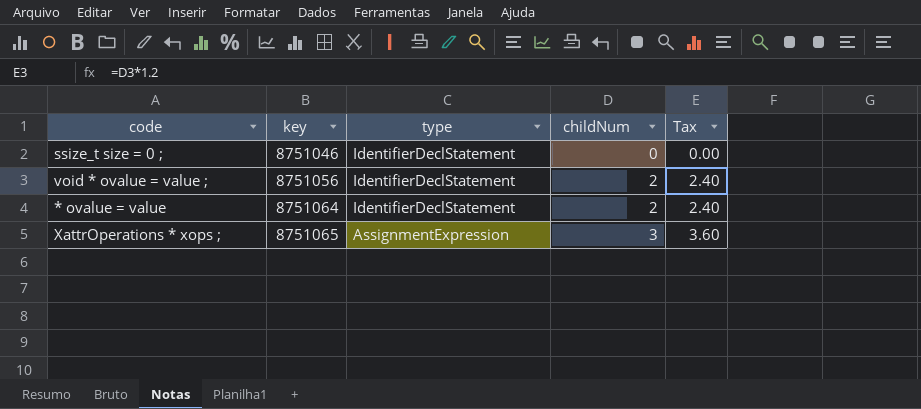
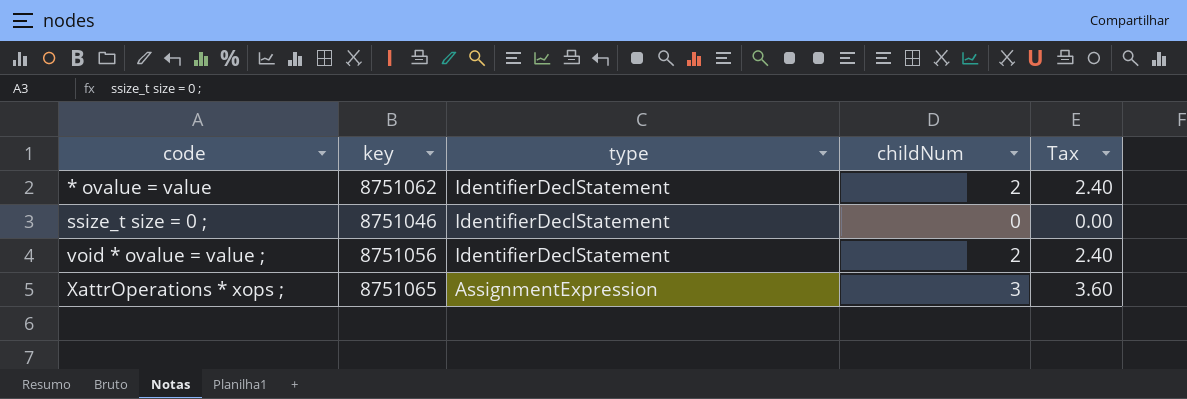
row order: key ascending -> code ascending
* ovalue = value | key: 8751064 -> 8751062

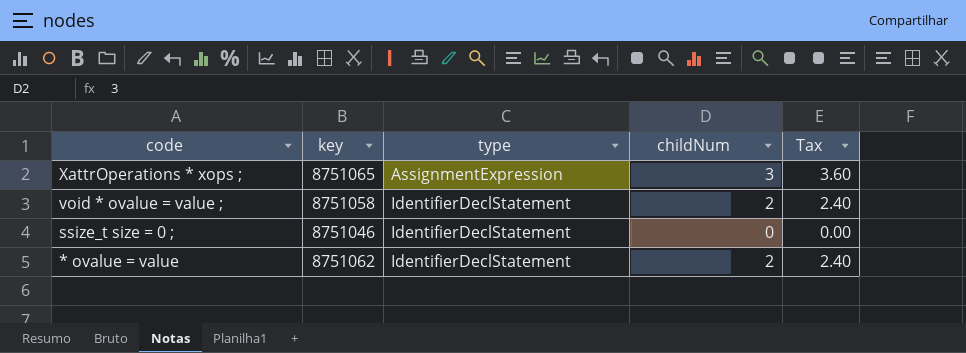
row order: code ascending -> code descending
void * ovalue = value ; | key: 8751056 -> 8751058

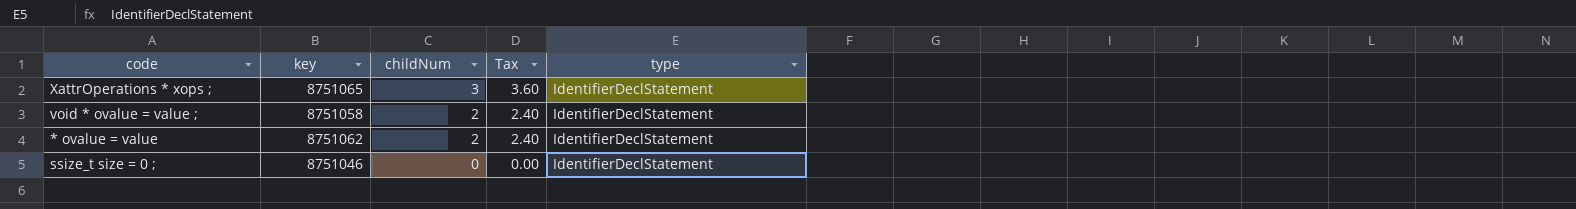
row order: code descending -> childNum descending
column type | position: 3 -> 5
XattrOperations * xops ; | type: AssignmentExpression -> IdentifierDeclStatement

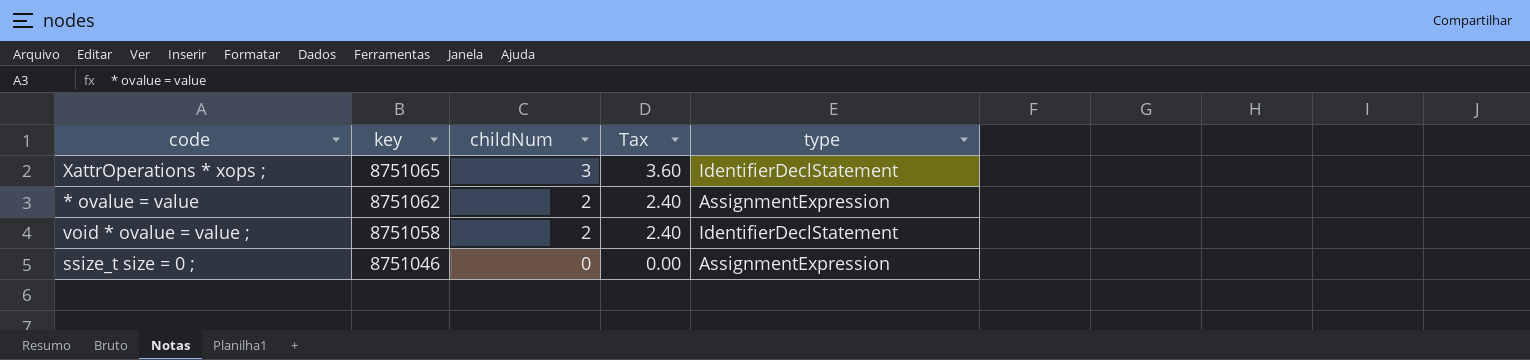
row order: childNum descending -> key descending
* ovalue = value | type: IdentifierDeclStatement -> AssignmentExpression
ssize_t size = 0 ; | type: IdentifierDeclStatement -> AssignmentExpression

